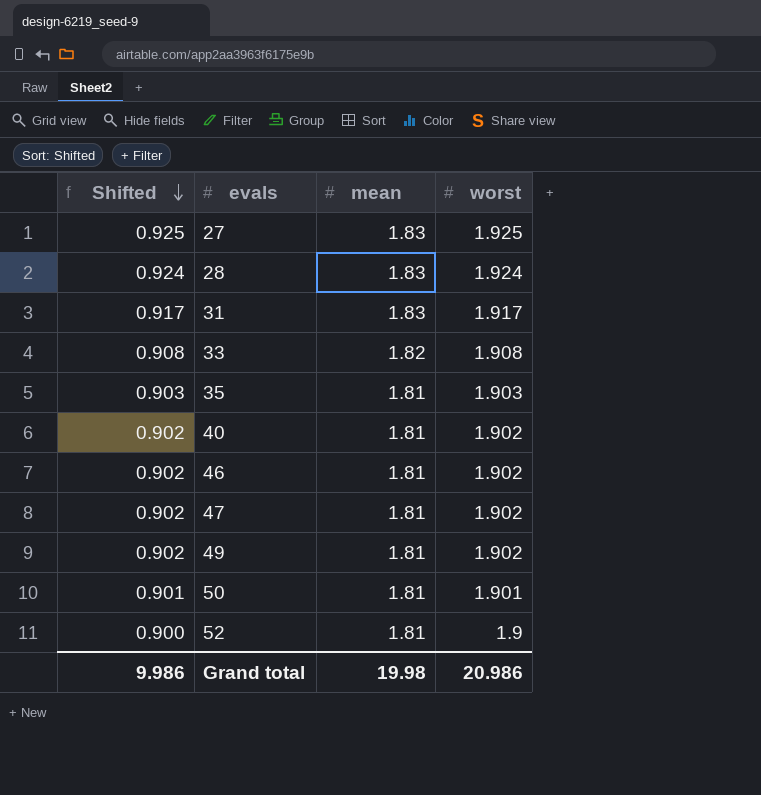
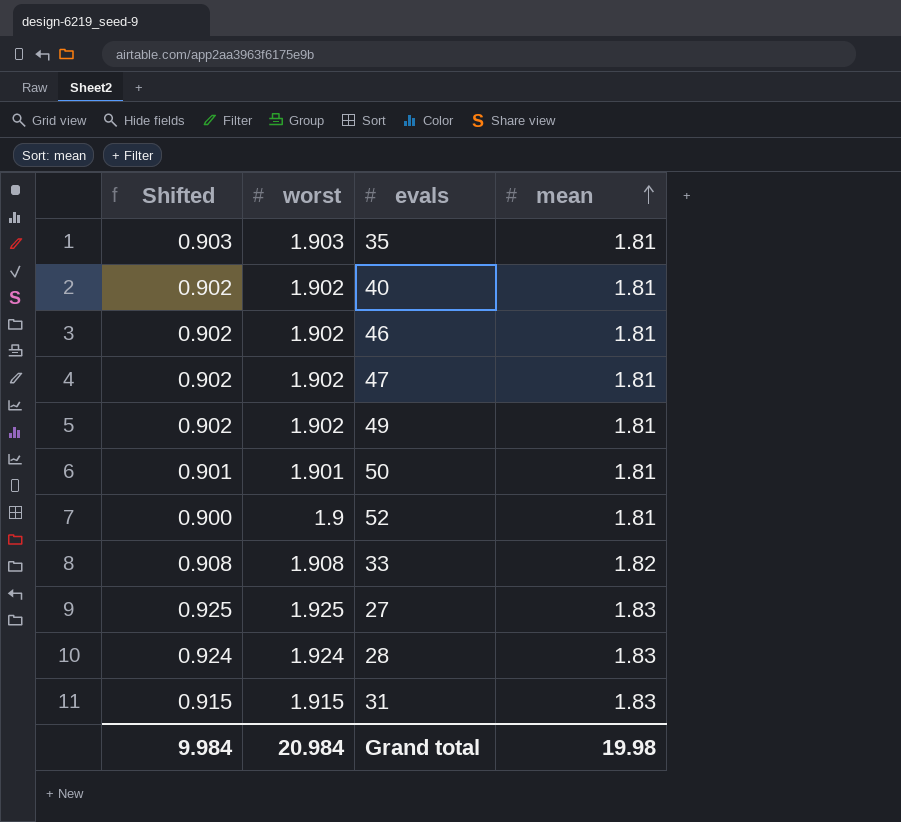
row order: Shifted descending -> mean ascending
column worst | position: 4 -> 2
31 | Shifted: 0.917 -> 0.915
31 | worst: 1.917 -> 1.915
Grand total | Shifted: 9.986 -> 9.984
Grand total | worst: 20.986 -> 20.984

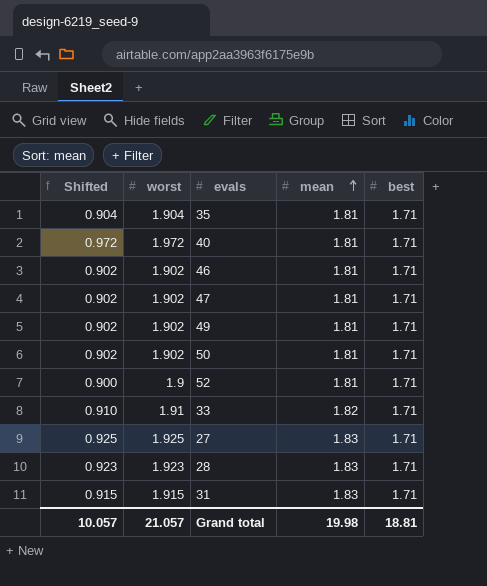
column best | position: none -> 5
35 | Shifted: 0.903 -> 0.904
35 | worst: 1.903 -> 1.904
40 | Shifted: 0.902 -> 0.972
40 | worst: 1.902 -> 1.972
50 | Shifted: 0.901 -> 0.902
50 | worst: 1.901 -> 1.902
33 | Shifted: 0.908 -> 0.910
33 | worst: 1.908 -> 1.91
28 | Shifted: 0.924 -> 0.923
28 | worst: 1.924 -> 1.923
Grand total | Shifted: 9.984 -> 10.057
Grand total | worst: 20.984 -> 21.057

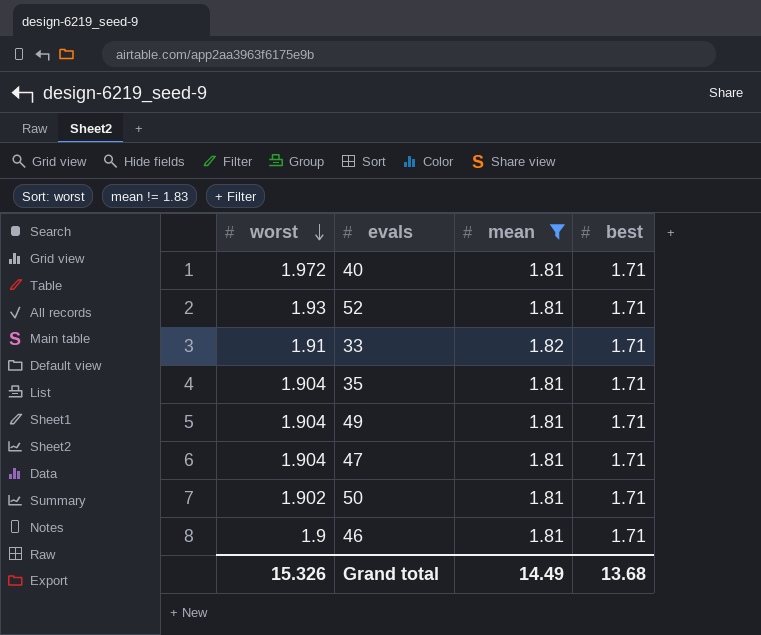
filter: none -> mean != 1.83
row order: mean ascending -> worst descending
column Shifted | formula: [worst] - 1 -> none
52 | worst: 1.9 -> 1.93
49 | worst: 1.902 -> 1.904
47 | worst: 1.902 -> 1.904
46 | worst: 1.902 -> 1.9
Grand total | worst: 21.057 -> 15.326
Grand total | mean: 19.98 -> 14.49
Grand total | best: 18.81 -> 13.68

